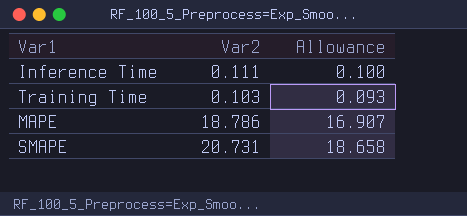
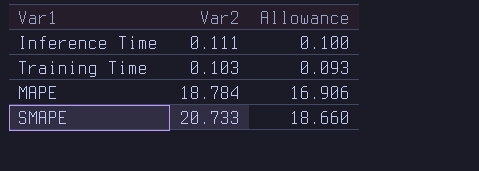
MAPE | Var2: 18.786 -> 18.784
MAPE | Allowance: 16.907 -> 16.906
SMAPE | Var2: 20.731 -> 20.733
SMAPE | Allowance: 18.658 -> 18.660

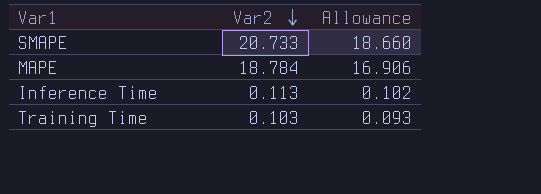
row order: none -> Var2 descending
Inference Time | Var2: 0.111 -> 0.113
Inference Time | Allowance: 0.100 -> 0.102

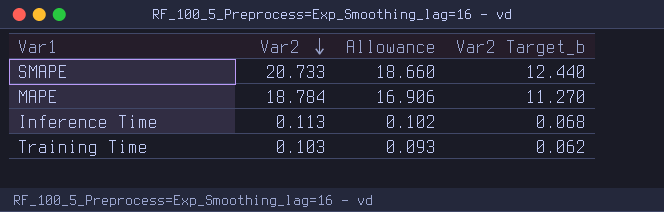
column Var2 Target_b | formula: none -> [Var2] * 0.6

